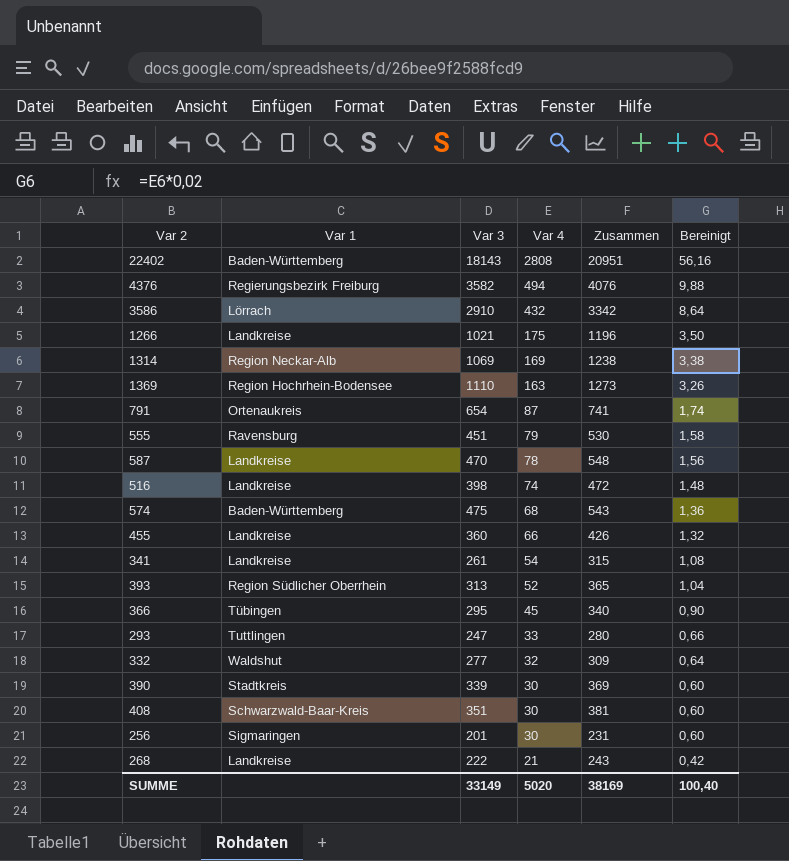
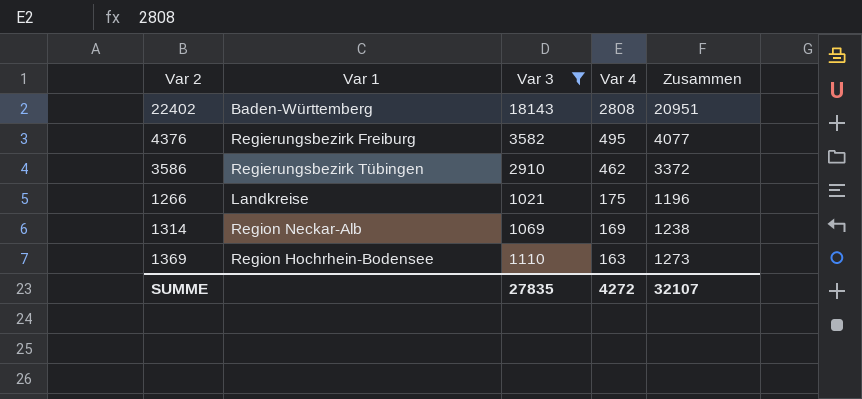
filter: none -> Var 3 >= 1021
column Bereinigt | formula: [Var 4] * 0,02 -> none
4376 | Var 4: 494 -> 495
4376 | Zusammen: 4076 -> 4077
3586 | Var 1: Lörrach -> Regierungsbezirk Tübingen
3586 | Var 4: 432 -> 462
3586 | Zusammen: 3342 -> 3372
SUMME | Var 3: 33149 -> 27835
SUMME | Var 4: 5020 -> 4272
SUMME | Zusammen: 38169 -> 32107

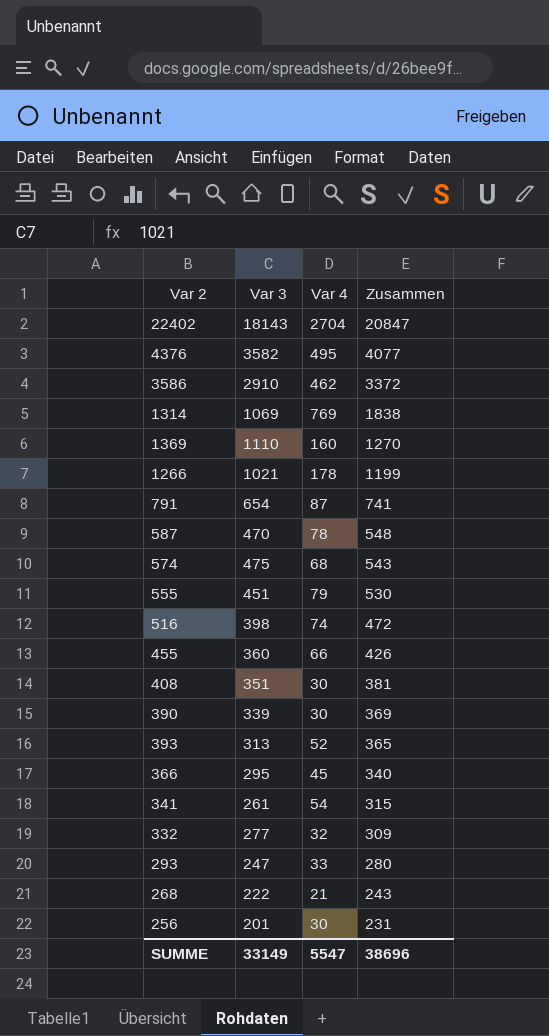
filter: Var 3 >= 1021 -> none
row order: Var 4 descending -> Zusammen descending
column Var 1 | position: 2 -> none
22402 | Var 4: 2808 -> 2704
22402 | Zusammen: 20951 -> 20847
1314 | Var 4: 169 -> 769
1314 | Zusammen: 1238 -> 1838
1369 | Var 4: 163 -> 160
1369 | Zusammen: 1273 -> 1270
1266 | Var 4: 175 -> 178
1266 | Zusammen: 1196 -> 1199
SUMME | Var 3: 27835 -> 33149
SUMME | Var 4: 4272 -> 5547
SUMME | Zusammen: 32107 -> 38696

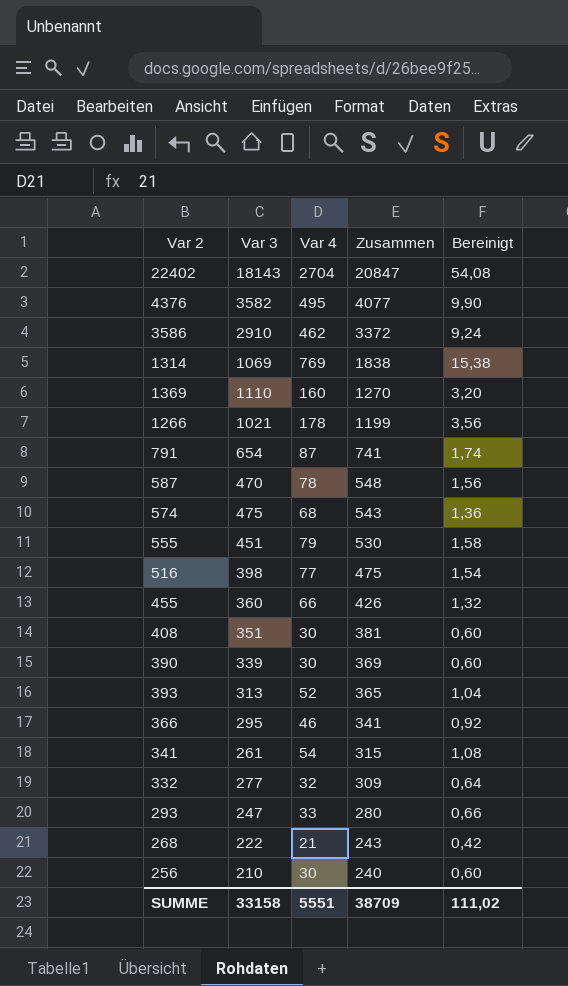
column Bereinigt | formula: none -> [Var 4] * 0,02
516 | Var 4: 74 -> 77
516 | Zusammen: 472 -> 475
366 | Var 4: 45 -> 46
366 | Zusammen: 340 -> 341
256 | Var 3: 201 -> 210
256 | Zusammen: 231 -> 240
SUMME | Var 3: 33149 -> 33158
SUMME | Var 4: 5547 -> 5551
SUMME | Zusammen: 38696 -> 38709

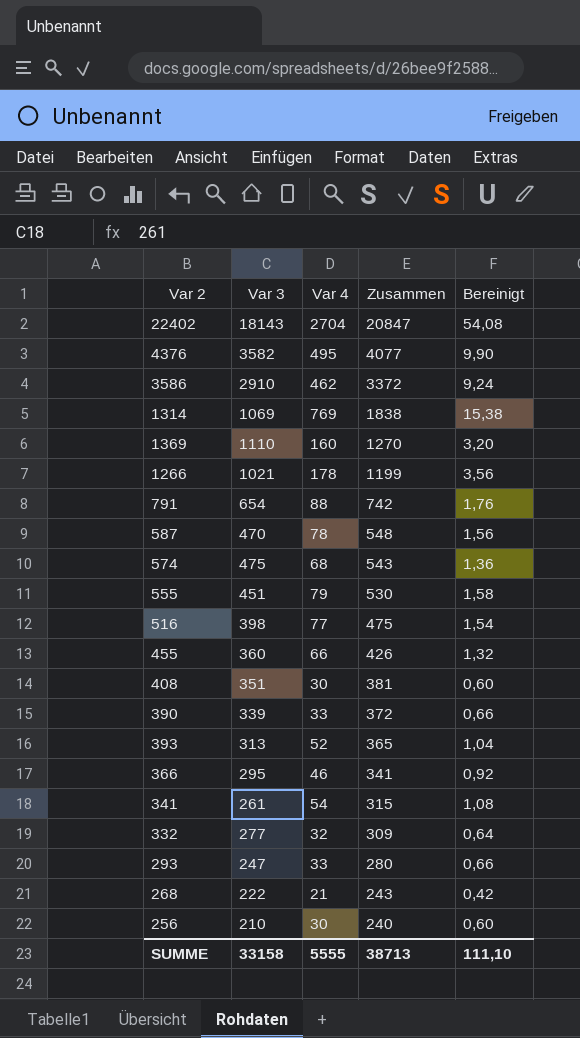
791 | Var 4: 87 -> 88
791 | Zusammen: 741 -> 742
791 | Bereinigt: 1,74 -> 1,76
390 | Var 4: 30 -> 33
390 | Zusammen: 369 -> 372
390 | Bereinigt: 0,60 -> 0,66
SUMME | Var 4: 5551 -> 5555
SUMME | Zusammen: 38709 -> 38713
SUMME | Bereinigt: 111,02 -> 111,10

